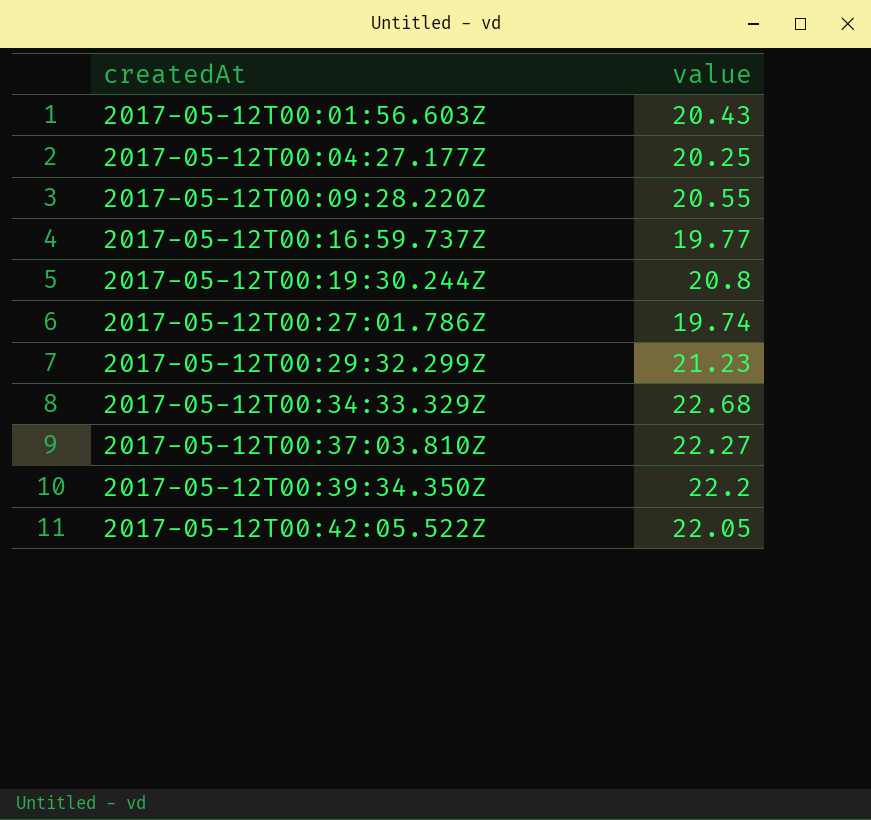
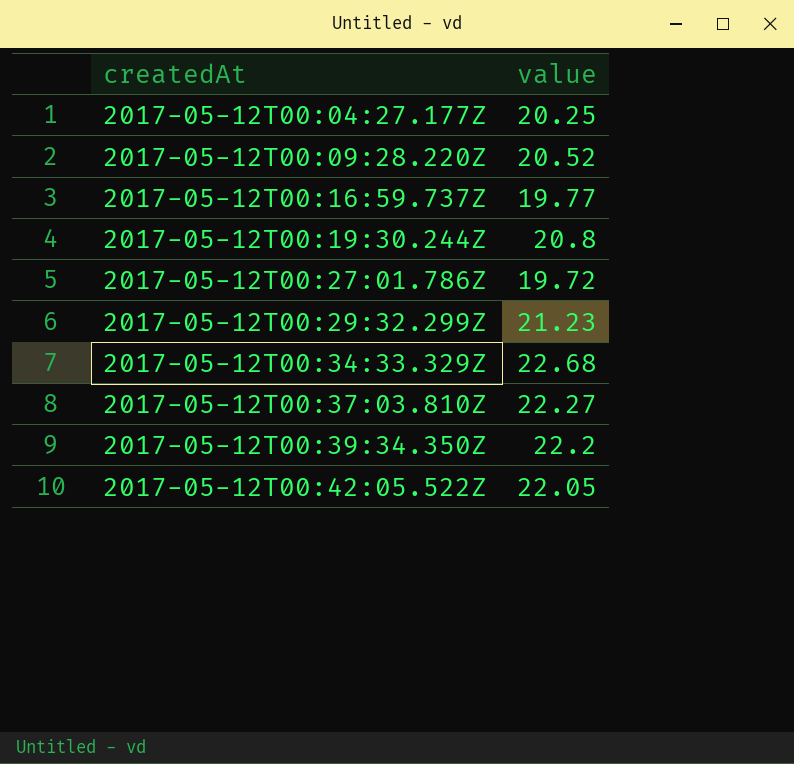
row 2017-05-12T00:01:56.603Z: 20.43 -> none
2017-05-12T00:09:28.220Z | value: 20.55 -> 20.52
2017-05-12T00:27:01.786Z | value: 19.74 -> 19.72

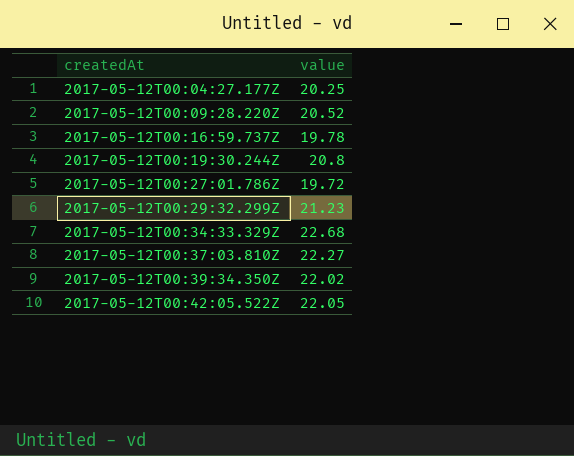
2017-05-12T00:16:59.737Z | value: 19.77 -> 19.78
2017-05-12T00:39:34.350Z | value: 22.2 -> 22.02

